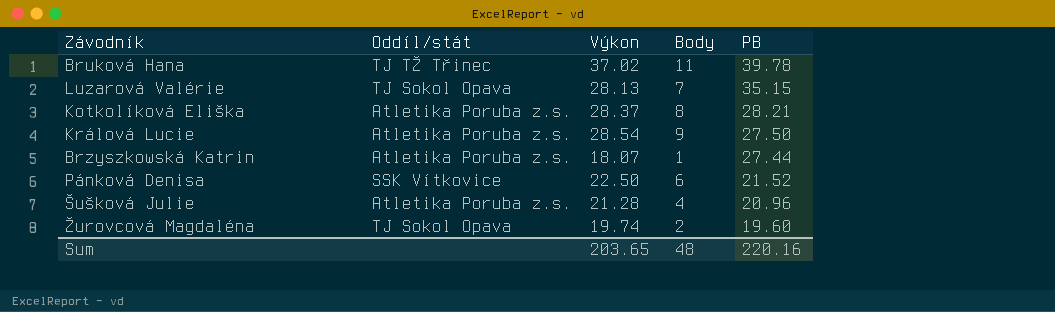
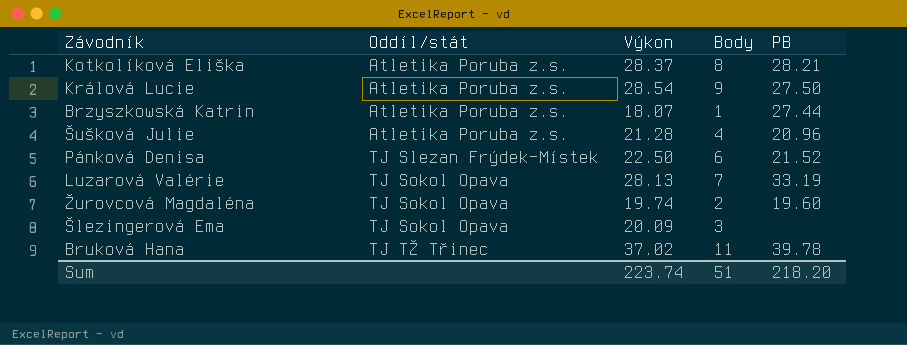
row order: PB descending -> Oddíl/stát ascending
Pánková Denisa | Oddíl/stát: SSK Vítkovice -> TJ Slezan Frýdek-Místek
Luzarová Valérie | PB: 35.15 -> 33.19
row Šlezingerová Ema: none -> TJ Sokol Opava | 20.09 | 3 | none
Sum | Výkon: 203.65 -> 223.74
Sum | Body: 48 -> 51
Sum | PB: 220.16 -> 218.20

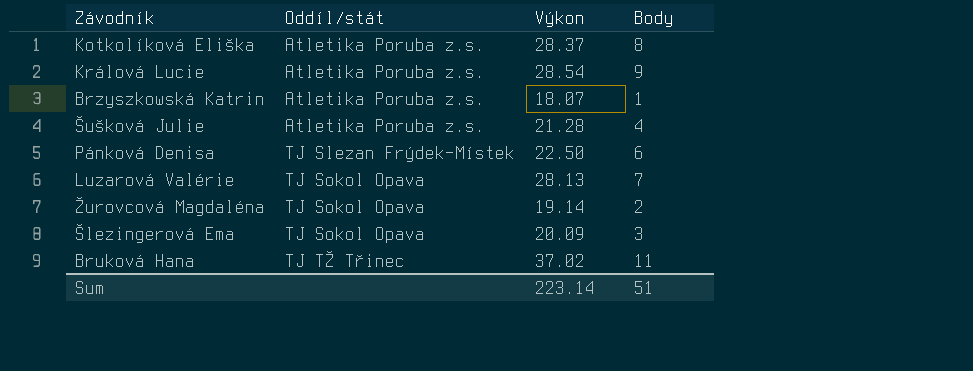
column PB | position: 5 -> none
Žurovcová Magdaléna | Výkon: 19.74 -> 19.14
Sum | Výkon: 223.74 -> 223.14

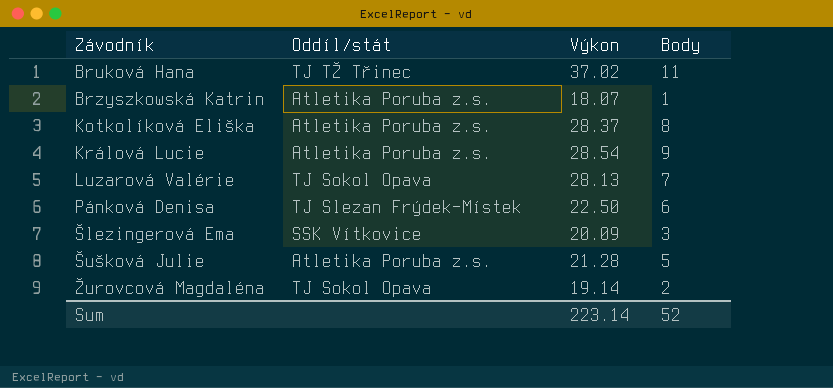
row order: Oddíl/stát ascending -> Závodník ascending
Šlezingerová Ema | Oddíl/stát: TJ Sokol Opava -> SSK Vítkovice
Šušková Julie | Body: 4 -> 5
Sum | Body: 51 -> 52

